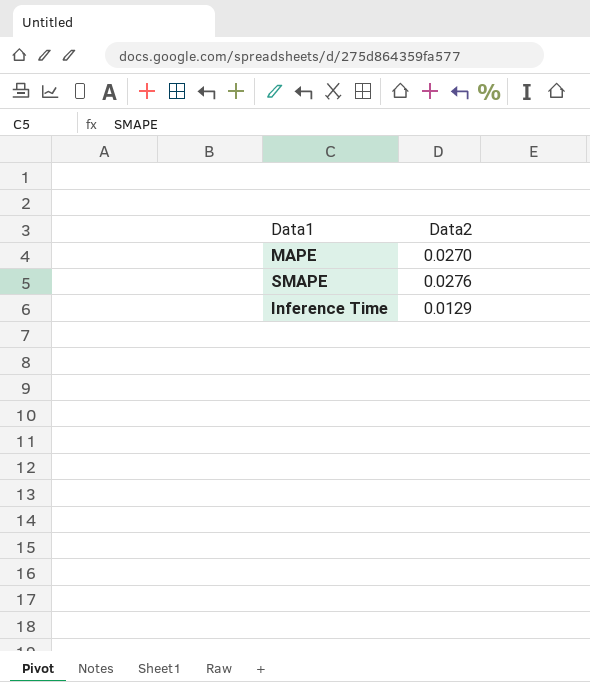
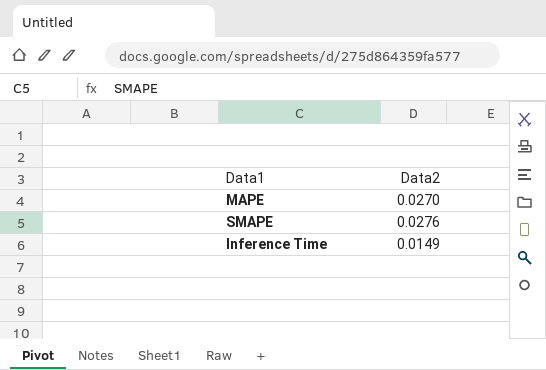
Inference Time | Data2: 0.0129 -> 0.0149

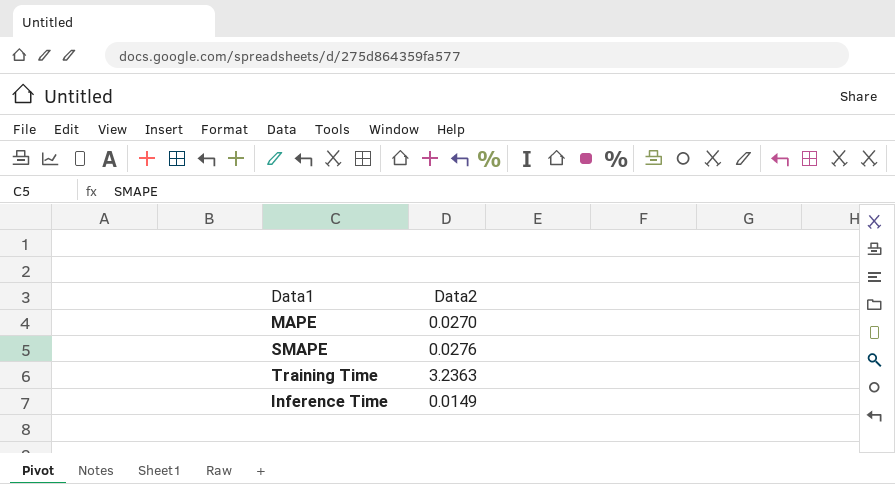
row Training Time: none -> 3.2363

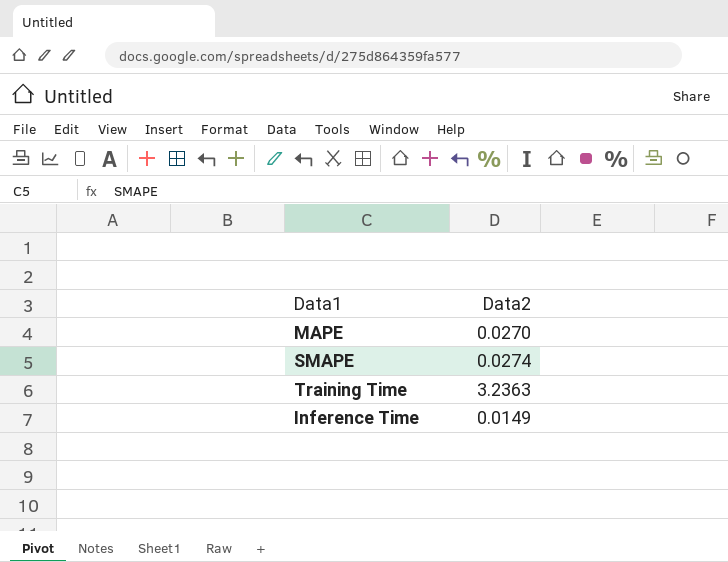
SMAPE | Data2: 0.0276 -> 0.0274

